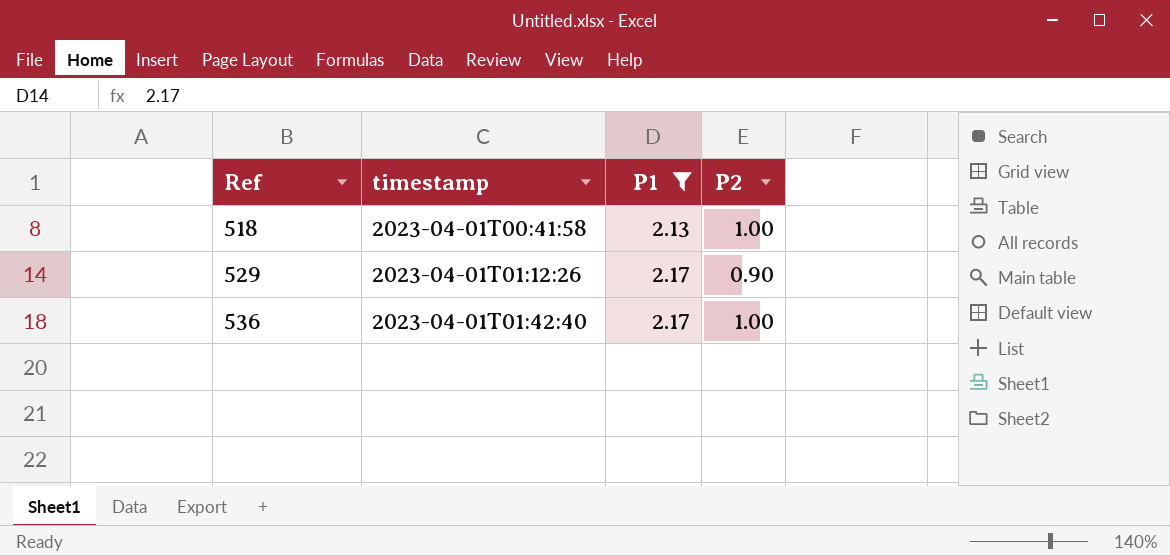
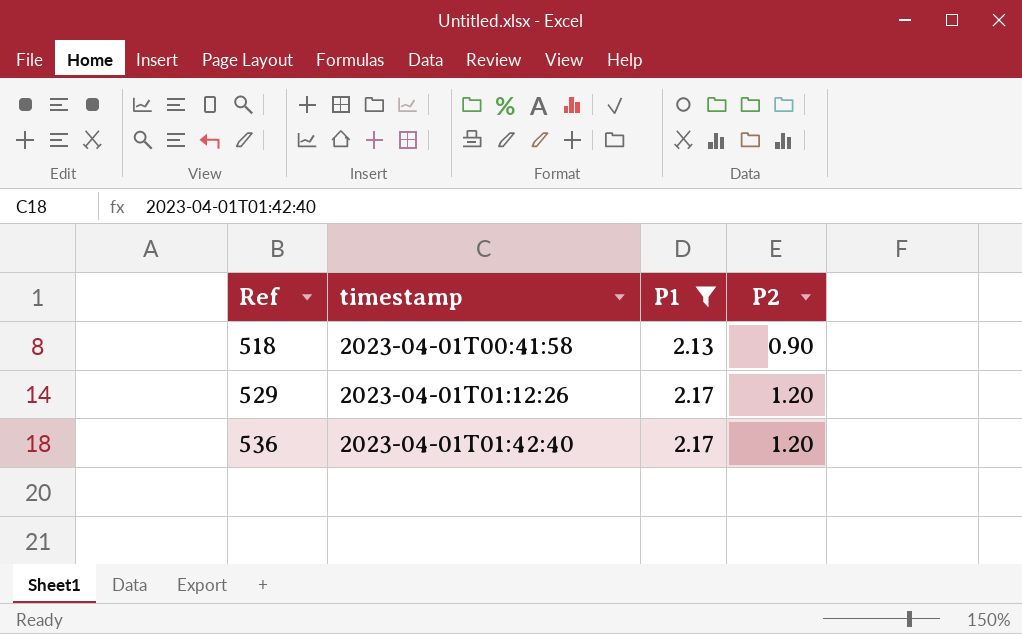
518 | P2: 1.00 -> 0.90
529 | P2: 0.90 -> 1.20
536 | P2: 1.00 -> 1.20

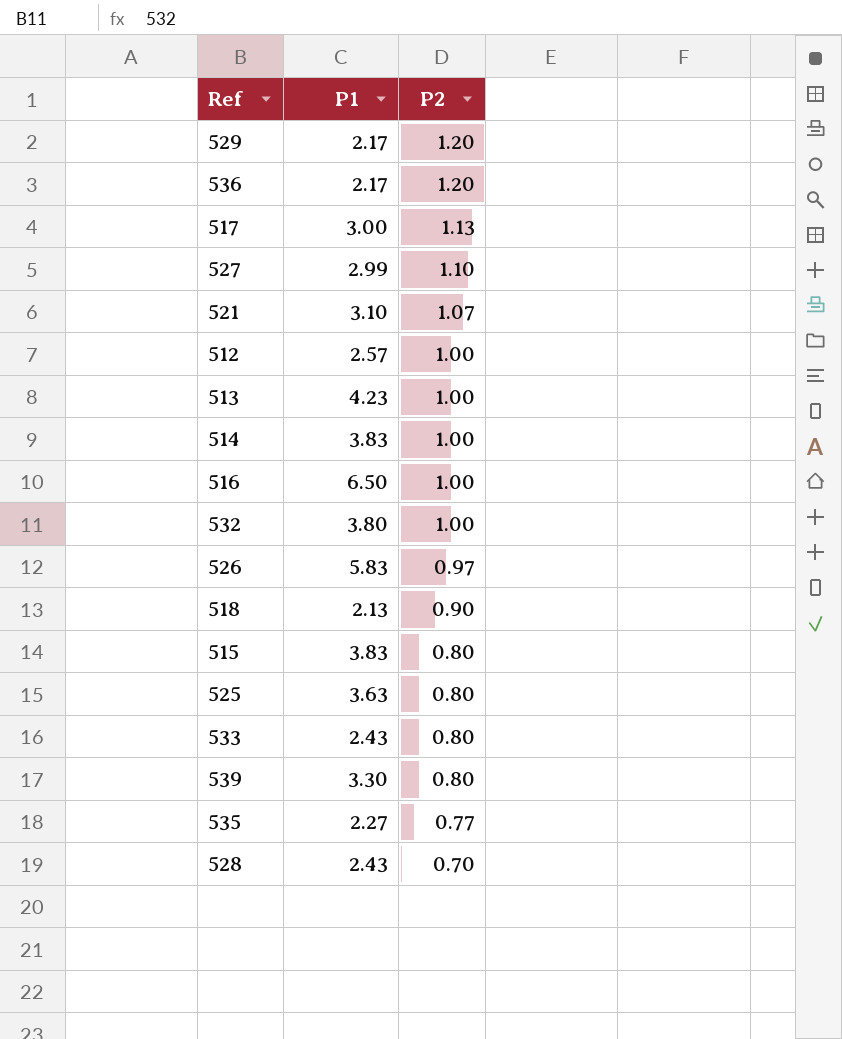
filter: P1 <= 2.17 -> none
row order: Ref ascending -> P2 descending
column timestamp | position: 2 -> none

